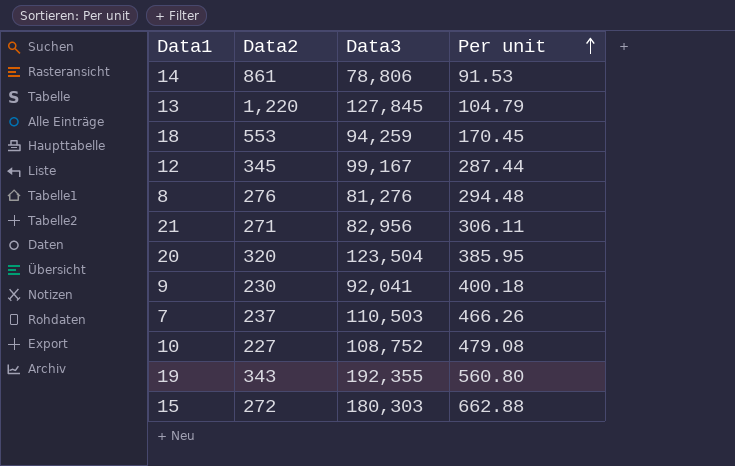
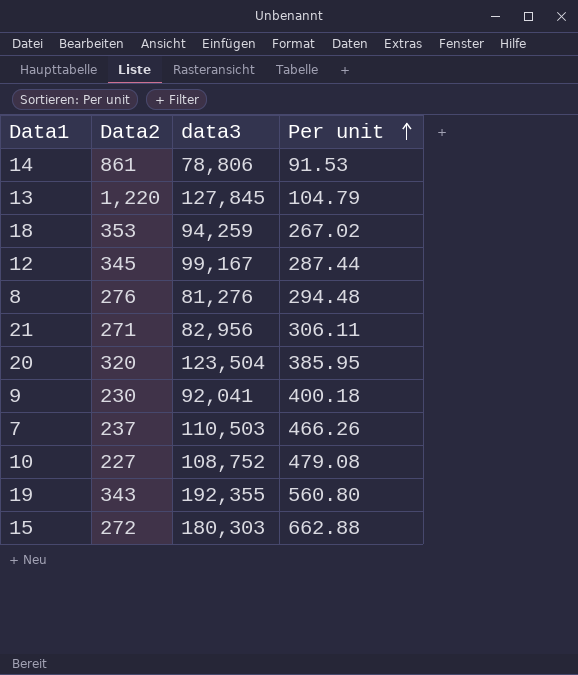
column name: Data3 -> data3
18 | Data2: 553 -> 353
18 | Per unit: 170.45 -> 267.02

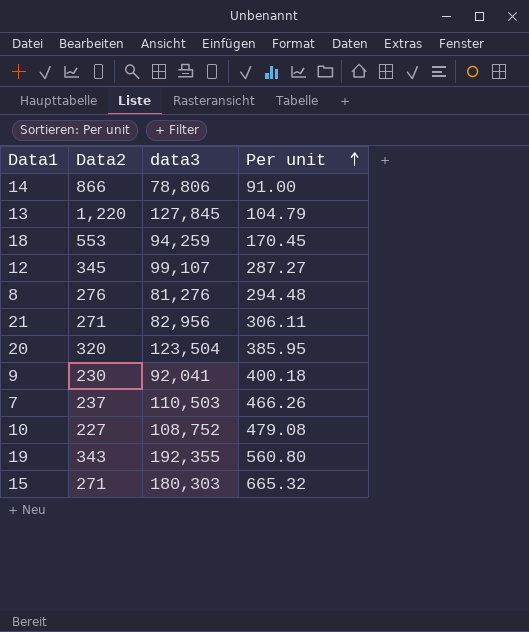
14 | Data2: 861 -> 866
14 | Per unit: 91.53 -> 91.00
18 | Data2: 353 -> 553
18 | Per unit: 267.02 -> 170.45
12 | data3: 99,167 -> 99,107
12 | Per unit: 287.44 -> 287.27
15 | Data2: 272 -> 271
15 | Per unit: 662.88 -> 665.32

